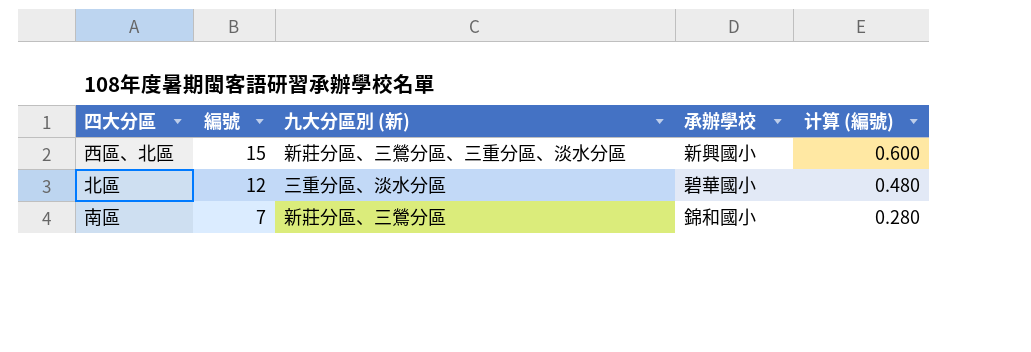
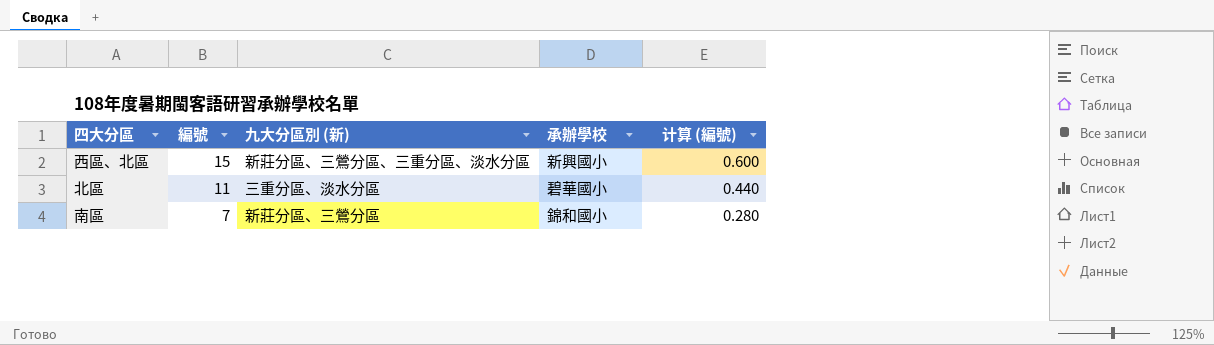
北區 | 編號: 12 -> 11
北區 | 计算 (編號): 0.480 -> 0.440

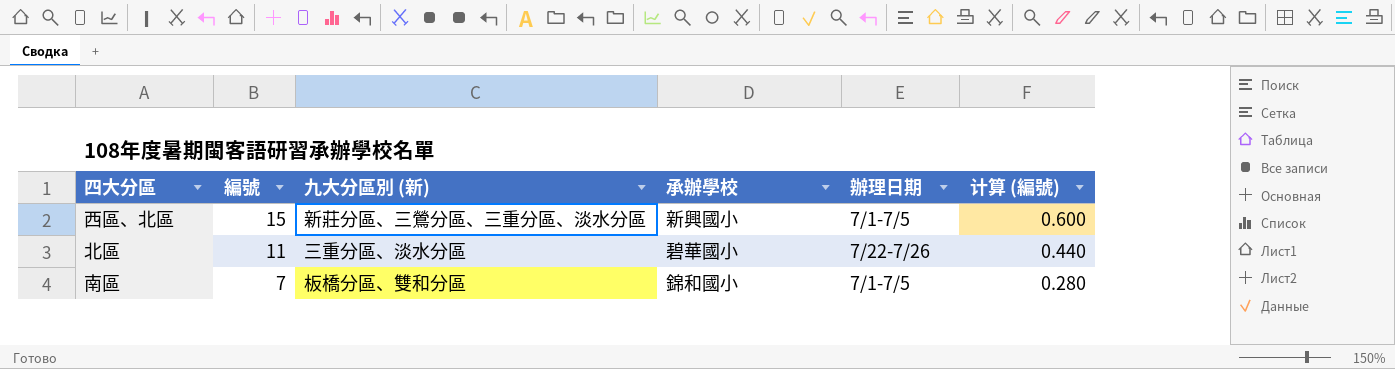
column 辦理日期 | position: none -> 5
南區 | 九大分區別 (新): 新莊分區、三鶯分區 -> 板橋分區、雙和分區

